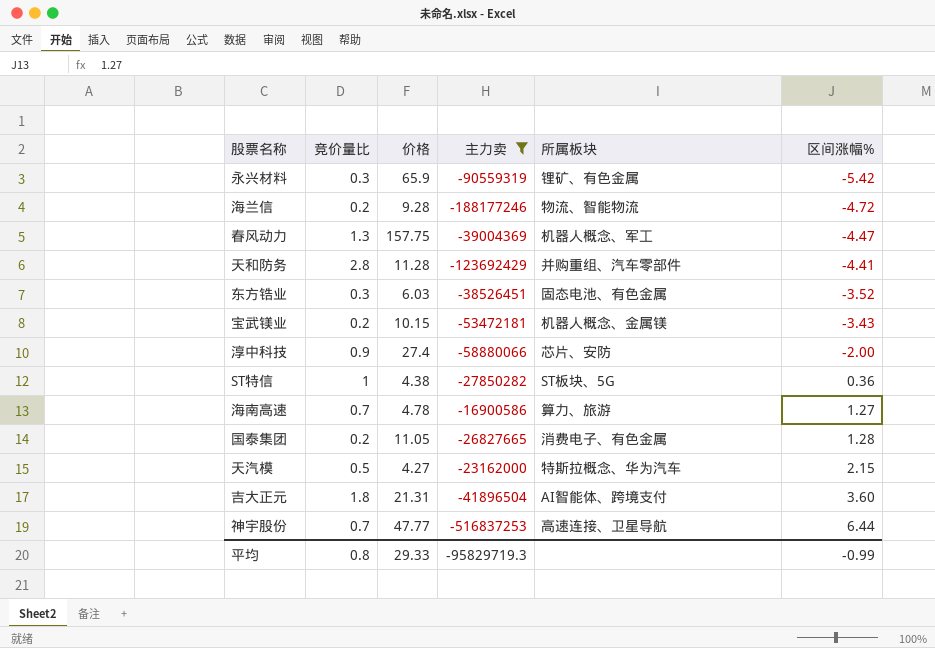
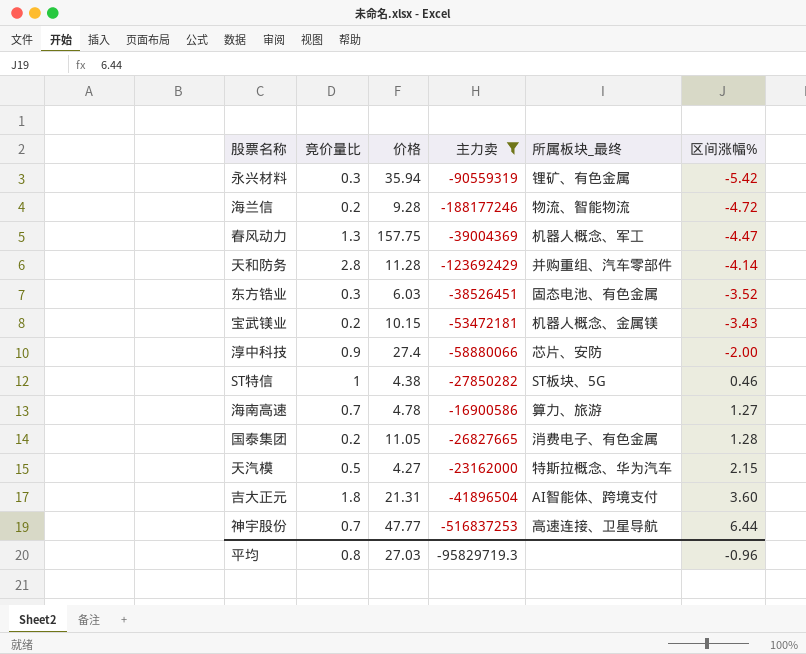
column name: 所属板块 -> 所属板块_最终
永兴材料 | 价格: 65.9 -> 35.94
天和防务 | 区间涨幅%: -4.41 -> -4.14
ST特信 | 区间涨幅%: 0.36 -> 0.46
平均 | 价格: 29.33 -> 27.03
平均 | 区间涨幅%: -0.99 -> -0.96

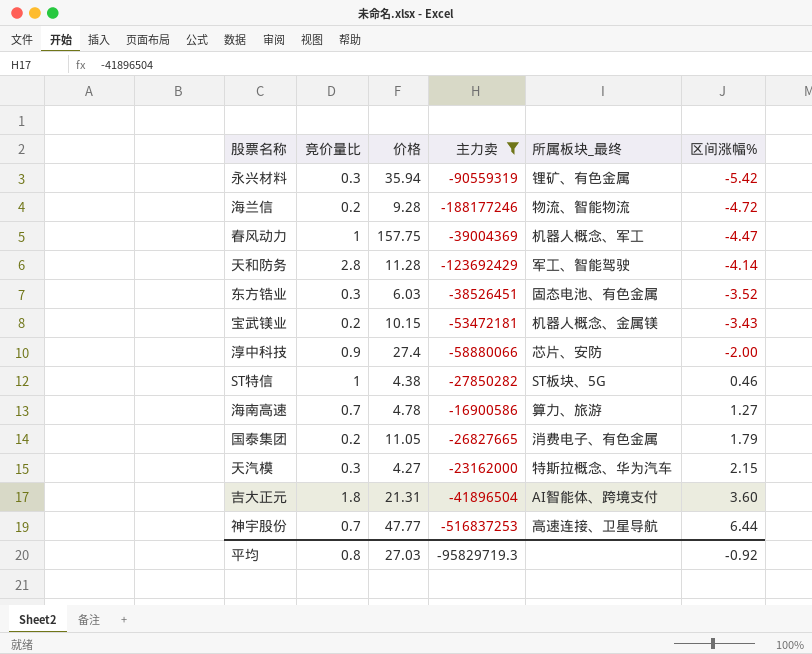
春风动力 | 竞价量比: 1.3 -> 1
天和防务 | 所属板块_最终: 并购重组、汽车零部件 -> 军工、智能驾驶
国泰集团 | 区间涨幅%: 1.28 -> 1.79
天汽模 | 竞价量比: 0.5 -> 0.3
平均 | 区间涨幅%: -0.96 -> -0.92

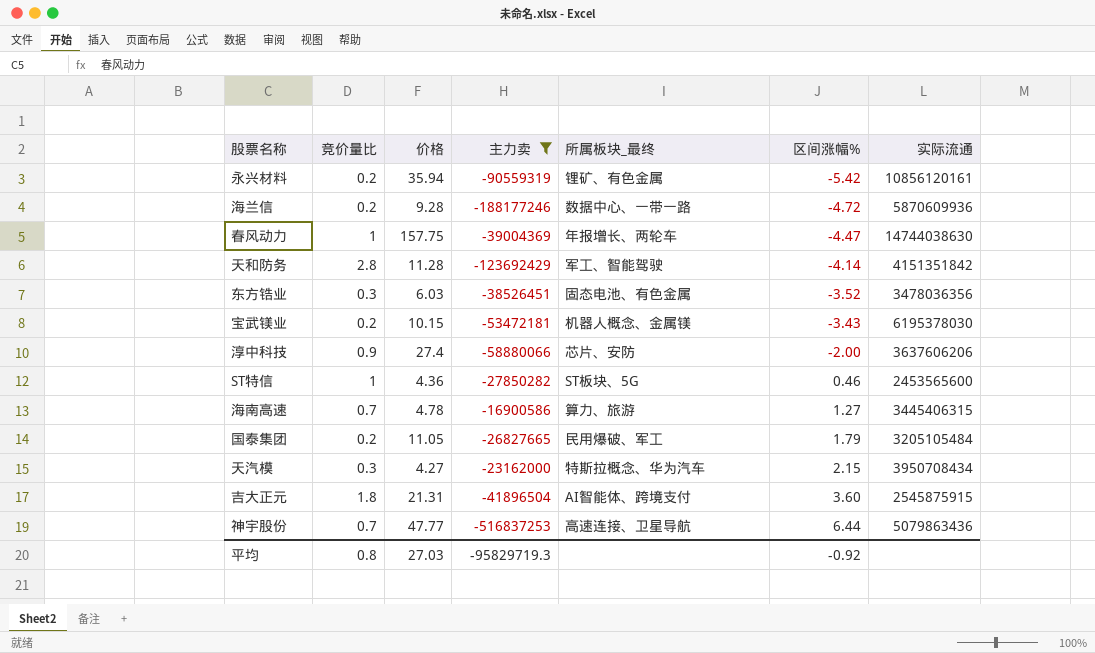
column 实际流通 | position: none -> 7
永兴材料 | 竞价量比: 0.3 -> 0.2
海兰信 | 所属板块_最终: 物流、智能物流 -> 数据中心、一带一路
春风动力 | 所属板块_最终: 机器人概念、军工 -> 年报增长、两轮车
ST特信 | 价格: 4.38 -> 4.36
国泰集团 | 所属板块_最终: 消费电子、有色金属 -> 民用爆破、军工

